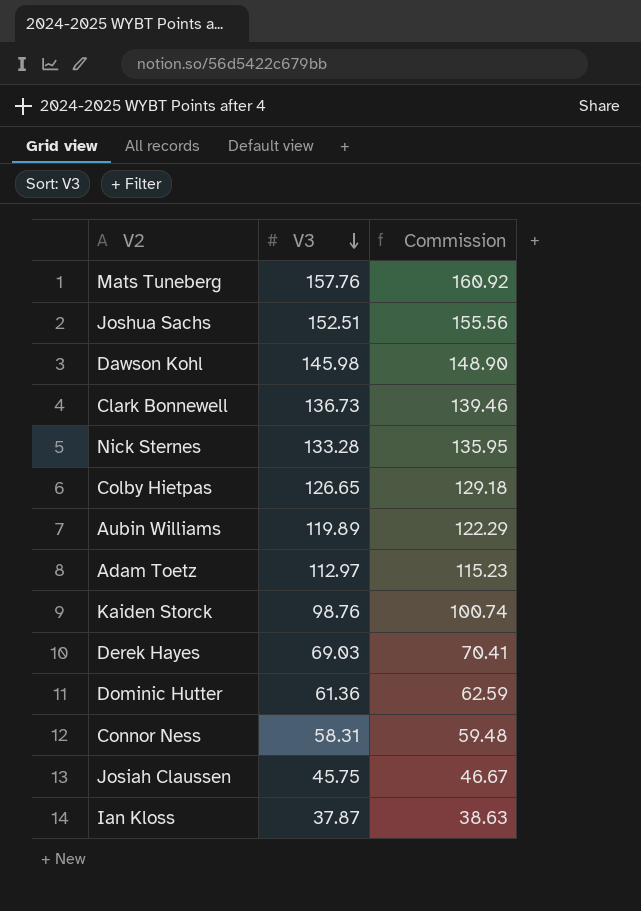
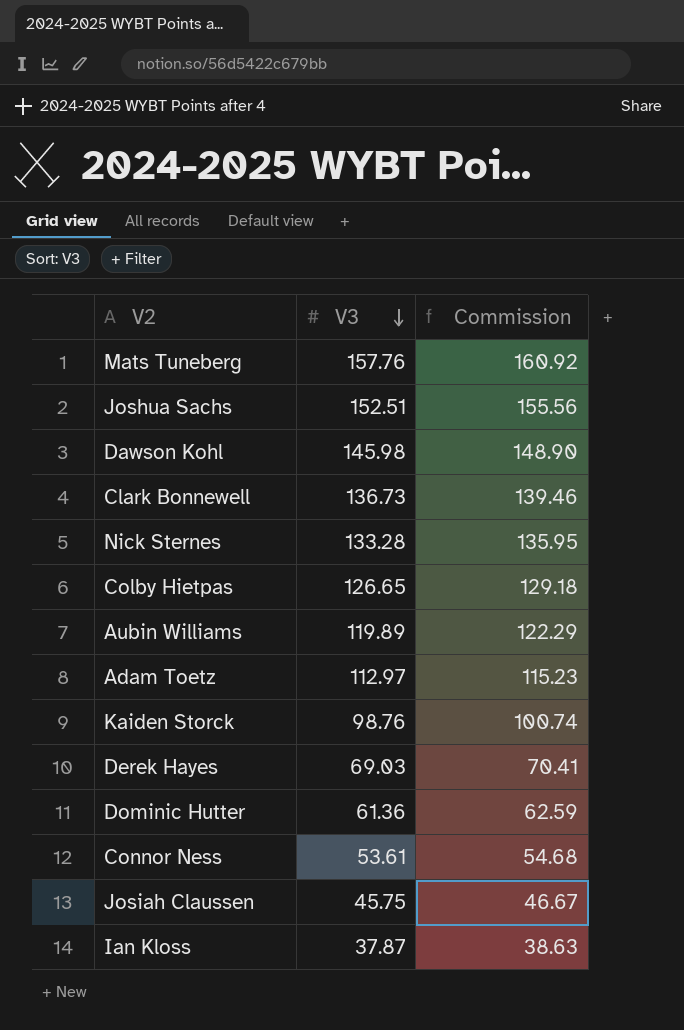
Connor Ness | V3: 58.31 -> 53.61
Connor Ness | Commission: 59.48 -> 54.68

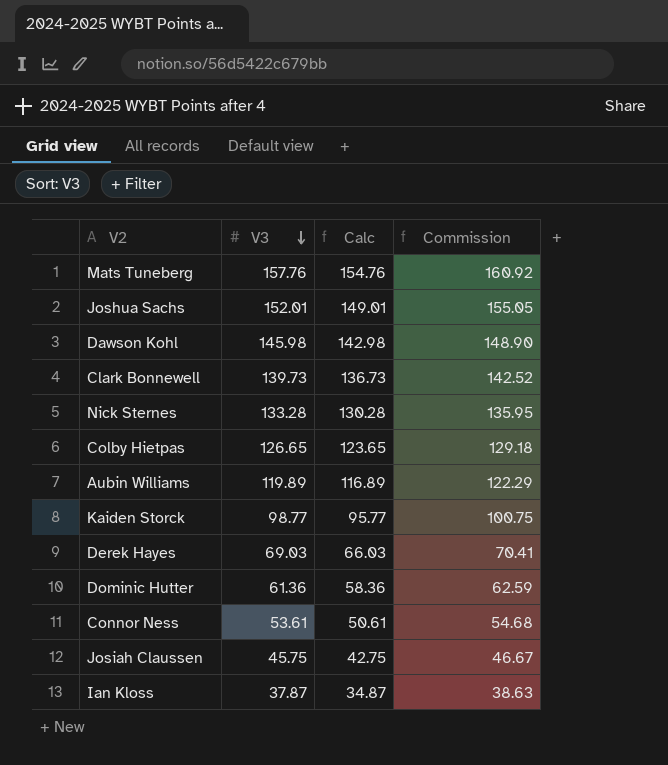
column Calc | formula: none -> [V3] - 3
row Adam Toetz: 112.97 | 115.23 -> none
Joshua Sachs | V3: 152.51 -> 152.01
Joshua Sachs | Commission: 155.56 -> 155.05
Clark Bonnewell | V3: 136.73 -> 139.73
Clark Bonnewell | Commission: 139.46 -> 142.52
Kaiden Storck | V3: 98.76 -> 98.77
Kaiden Storck | Commission: 100.74 -> 100.75

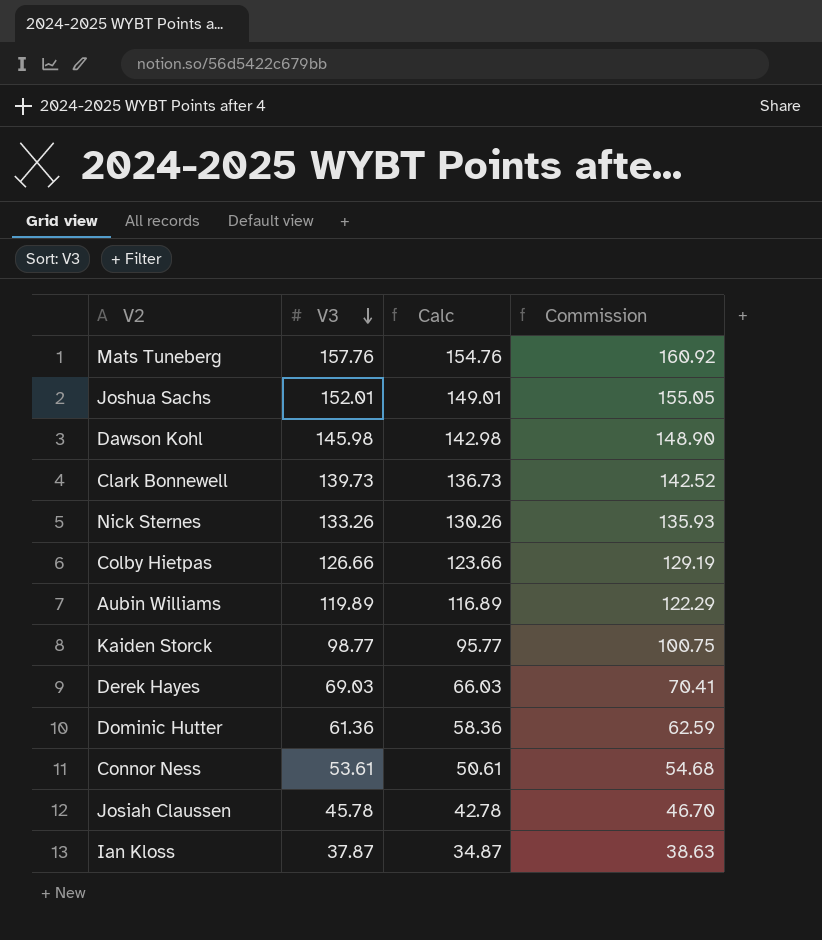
Nick Sternes | V3: 133.28 -> 133.26
Nick Sternes | Calc: 130.28 -> 130.26
Nick Sternes | Commission: 135.95 -> 135.93
Colby Hietpas | V3: 126.65 -> 126.66
Colby Hietpas | Calc: 123.65 -> 123.66
Colby Hietpas | Commission: 129.18 -> 129.19
Josiah Claussen | V3: 45.75 -> 45.78
Josiah Claussen | Calc: 42.75 -> 42.78
Josiah Claussen | Commission: 46.67 -> 46.70

